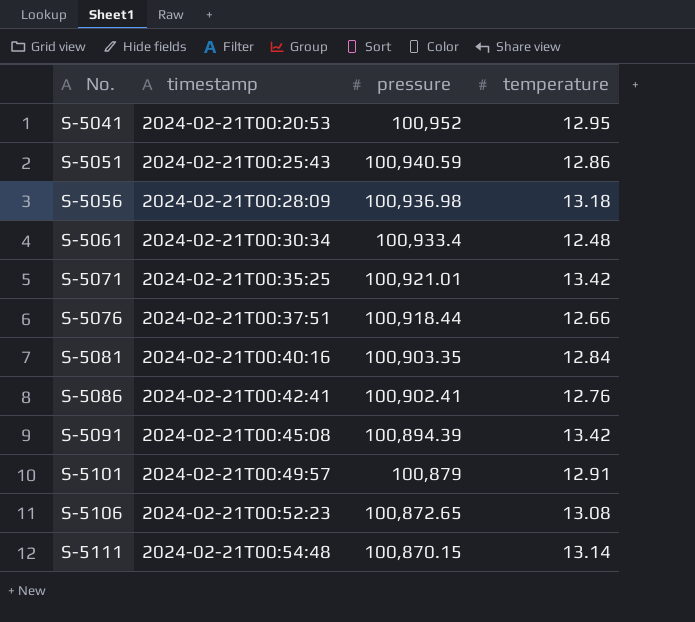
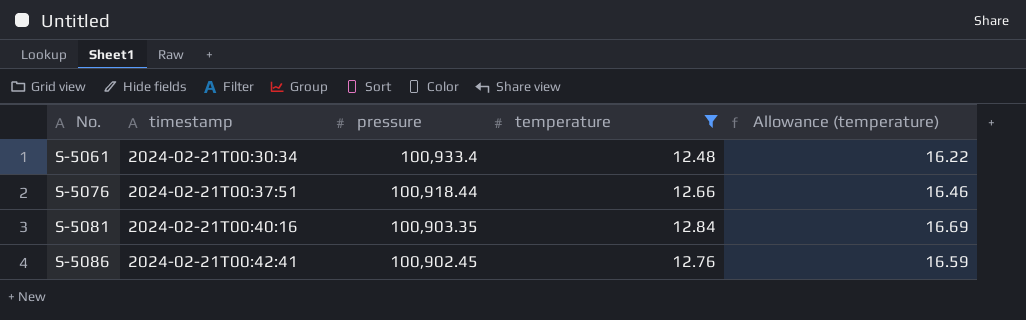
filter: none -> temperature <= 12.84
column Allowance (temperature) | formula: none -> [temperature] * 1.3
S-5086 | pressure: 100,902.41 -> 100,902.45

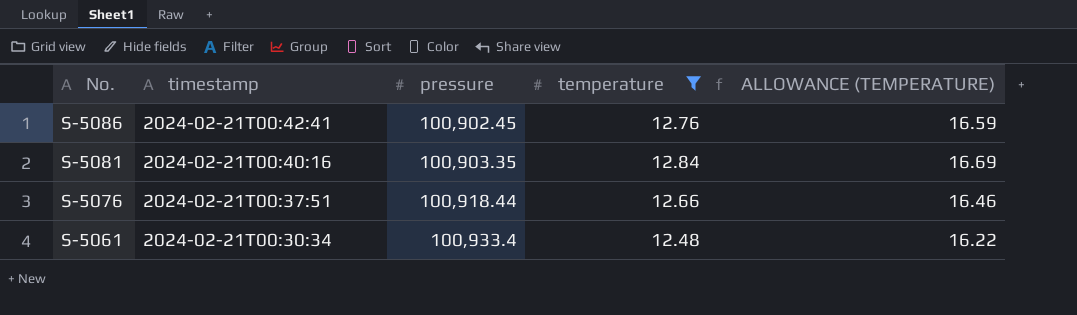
row order: No. ascending -> No. descending
column name: Allowance (temperature) -> ALLOWANCE (TEMPERATURE)

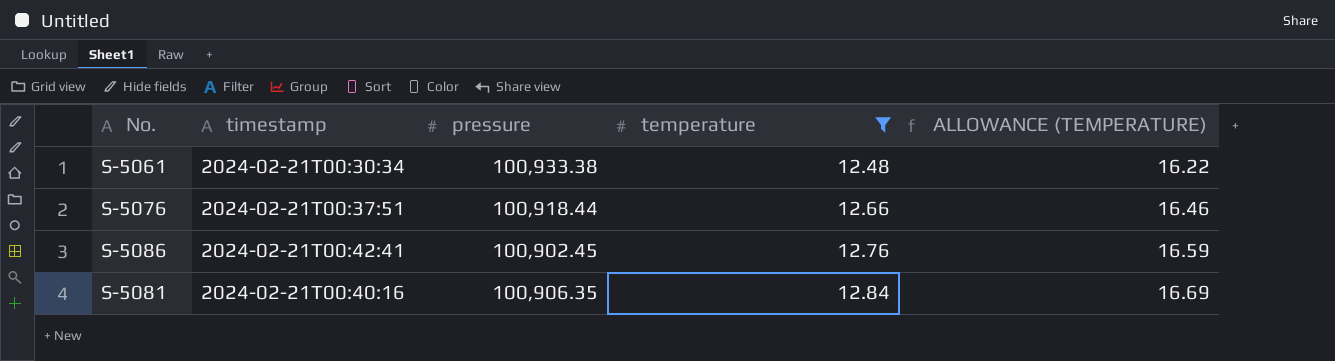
row order: No. descending -> temperature ascending
S-5061 | pressure: 100,933.4 -> 100,933.38
S-5081 | pressure: 100,903.35 -> 100,906.35

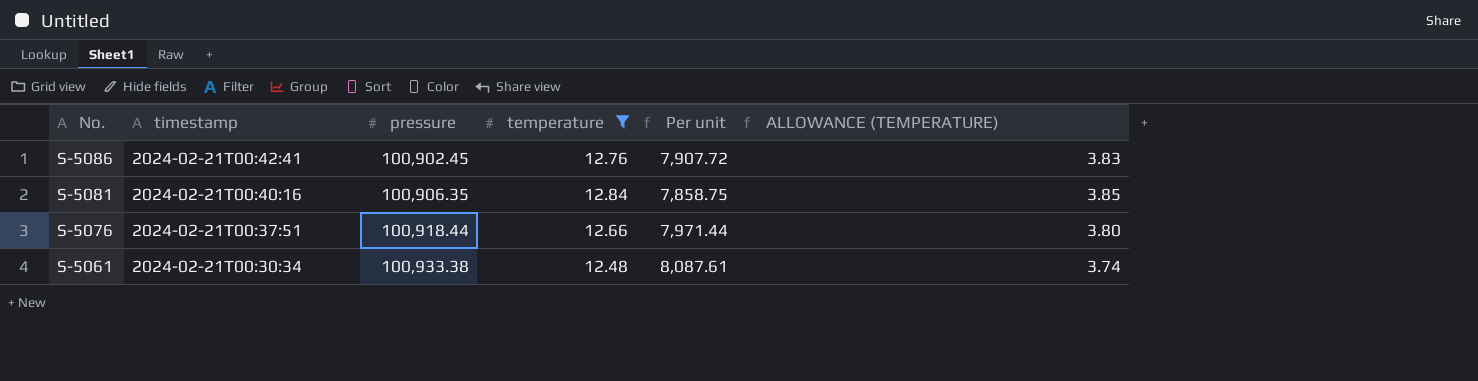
row order: temperature ascending -> No. descending
column Per unit | formula: none -> [pressure] / [temperature]
column ALLOWANCE (TEMPERATURE) | formula: [temperature] * 1.3 -> [temperature] * 0.3

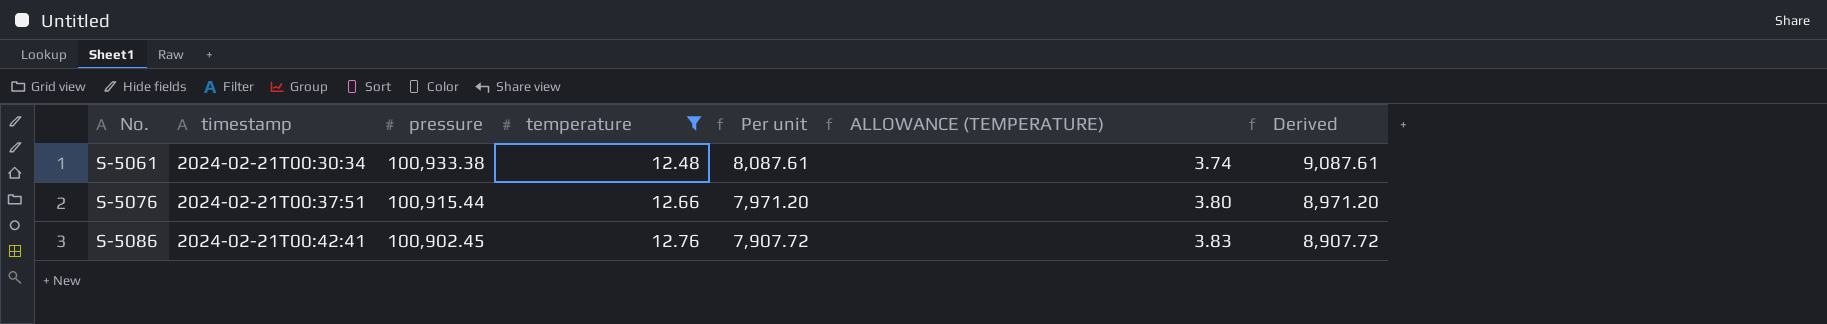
row order: No. descending -> No. ascending
column Derived | formula: none -> [Per unit] + 1000
row S-5081: 2024-02-21T00:40:16 | 100,906.35 | 12.84 | 7,858.75 | 3.85 -> none
S-5076 | pressure: 100,918.44 -> 100,915.44
S-5076 | Per unit: 7,971.44 -> 7,971.20

